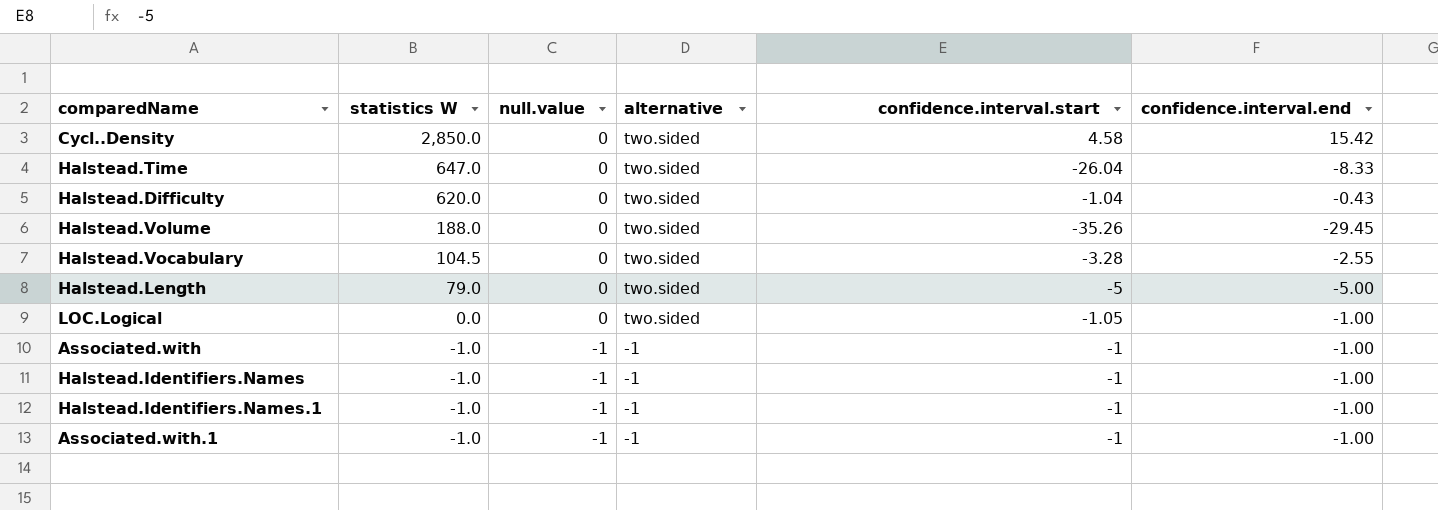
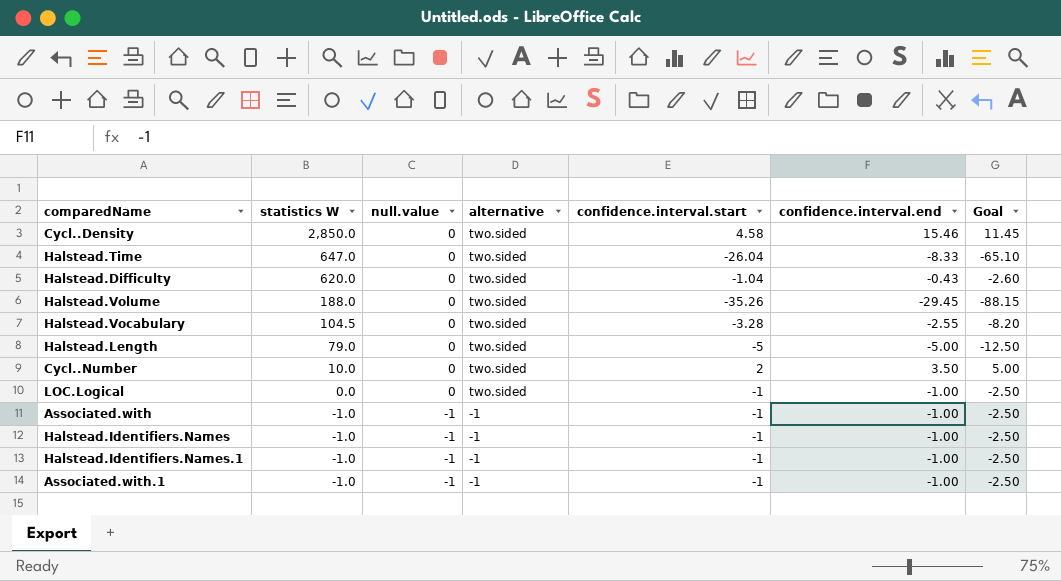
column Goal | formula: none -> [confidence.interval.start] * 2.5
Cycl..Density | confidence.interval.end: 15.42 -> 15.46
row Cycl..Number: none -> 10.0 | 0 | two.sided | 2 | 3.50 | 5.00
LOC.Logical | confidence.interval.start: -1.05 -> -1

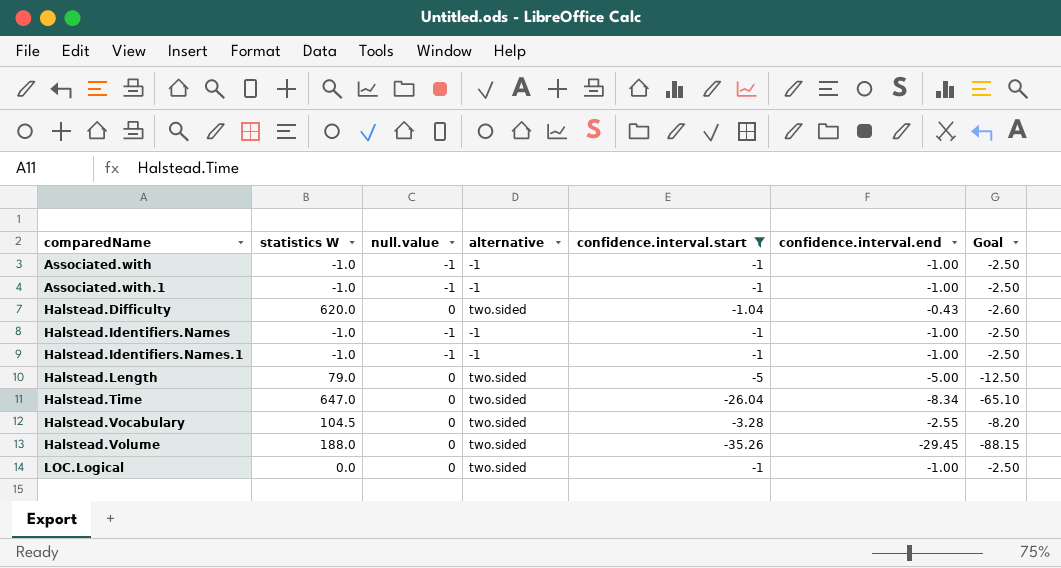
filter: none -> confidence.interval.start <= -1
row order: statistics W descending -> comparedName ascending
Halstead.Time | confidence.interval.end: -8.33 -> -8.34

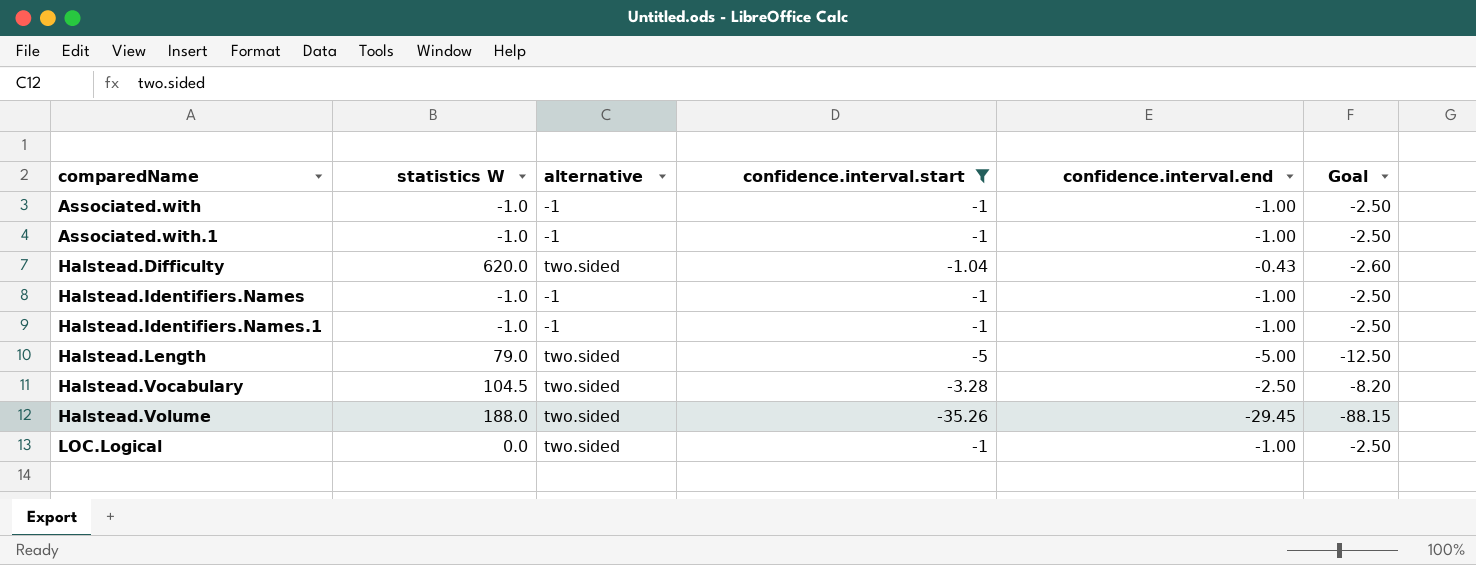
column null.value | position: 3 -> none
row Halstead.Time: 647.0 | 0 | two.sided | -26.04 | -8.34 | -65.10 -> none
Halstead.Vocabulary | confidence.interval.end: -2.55 -> -2.50

